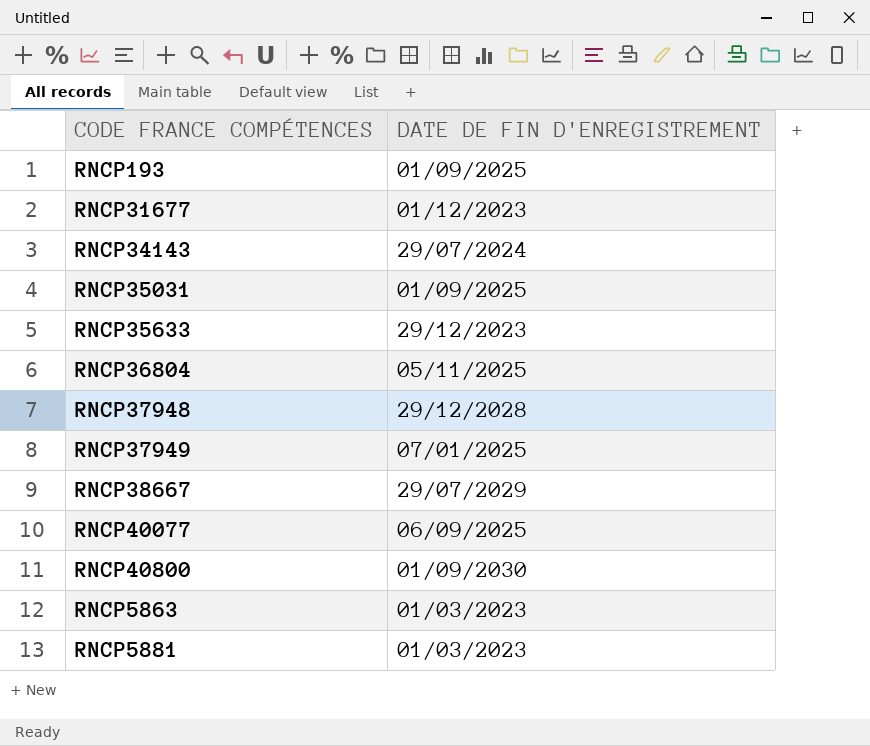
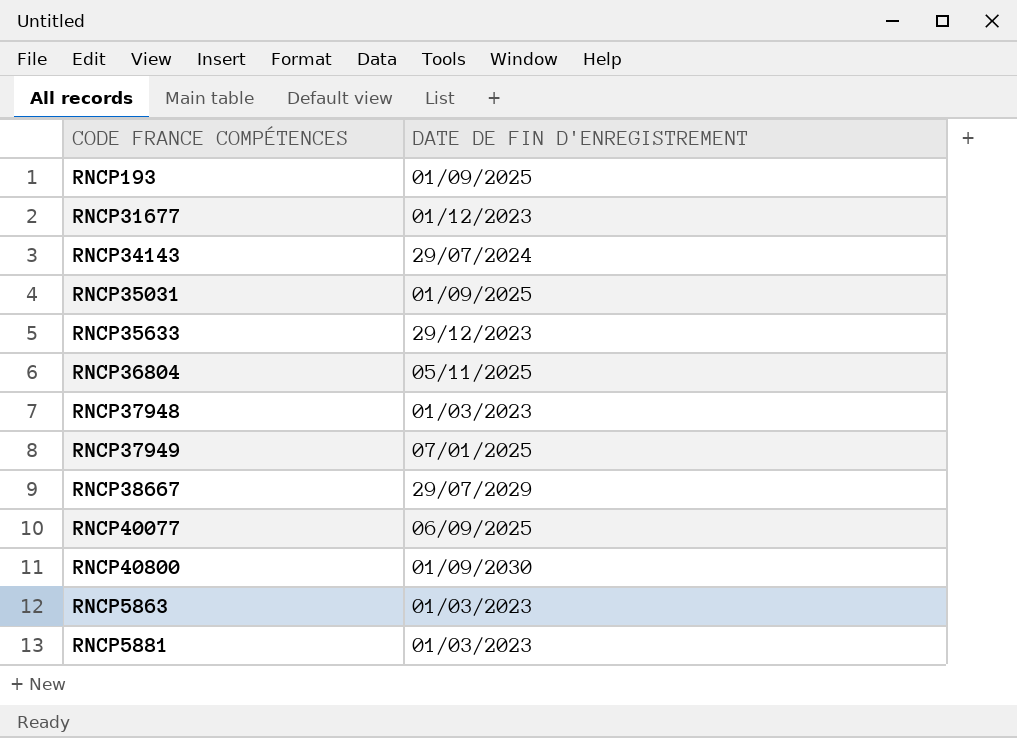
RNCP37948 | DATE DE FIN D'ENREGISTREMENT: 29/12/2028 -> 01/03/2023

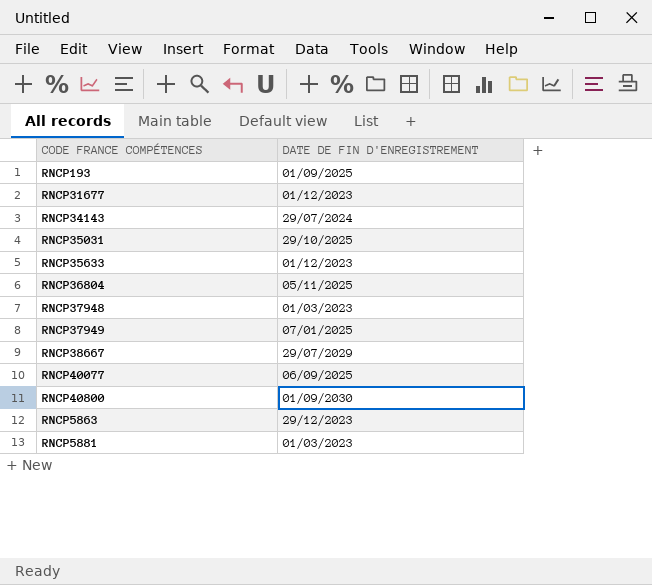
RNCP35031 | DATE DE FIN D'ENREGISTREMENT: 01/09/2025 -> 29/10/2025
RNCP35633 | DATE DE FIN D'ENREGISTREMENT: 29/12/2023 -> 01/12/2023
RNCP5863 | DATE DE FIN D'ENREGISTREMENT: 01/03/2023 -> 29/12/2023

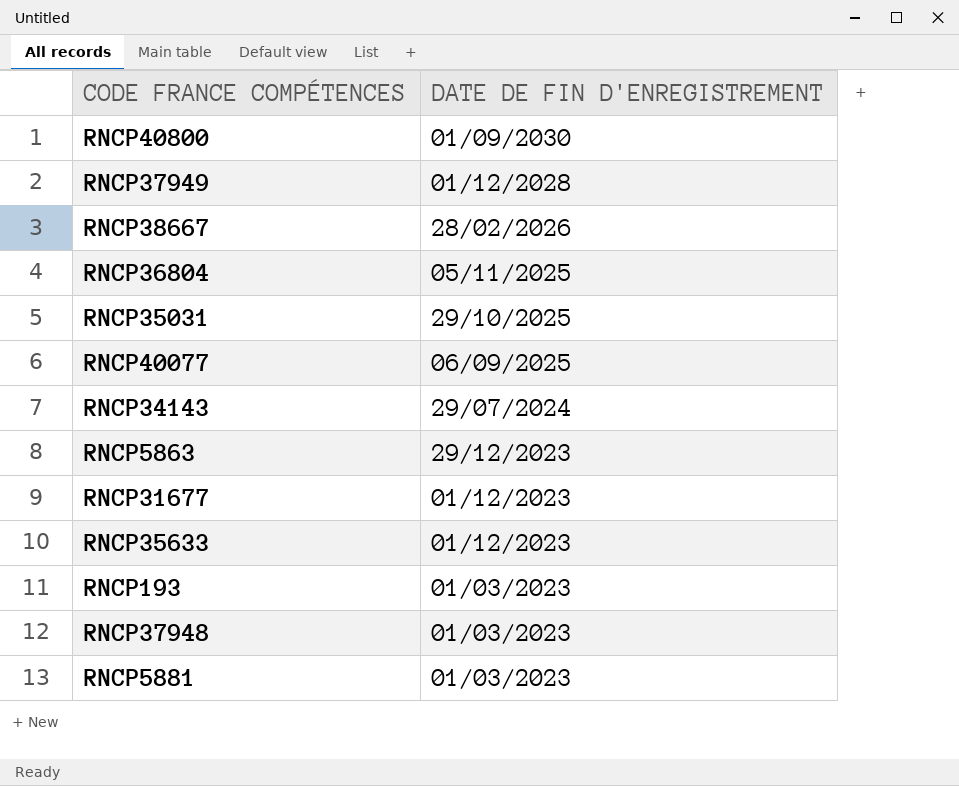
row order: none -> DATE DE FIN D'ENREGISTREMENT descending
RNCP37949 | DATE DE FIN D'ENREGISTREMENT: 07/01/2025 -> 01/12/2028
RNCP38667 | DATE DE FIN D'ENREGISTREMENT: 29/07/2029 -> 28/02/2026
RNCP193 | DATE DE FIN D'ENREGISTREMENT: 01/09/2025 -> 01/03/2023

